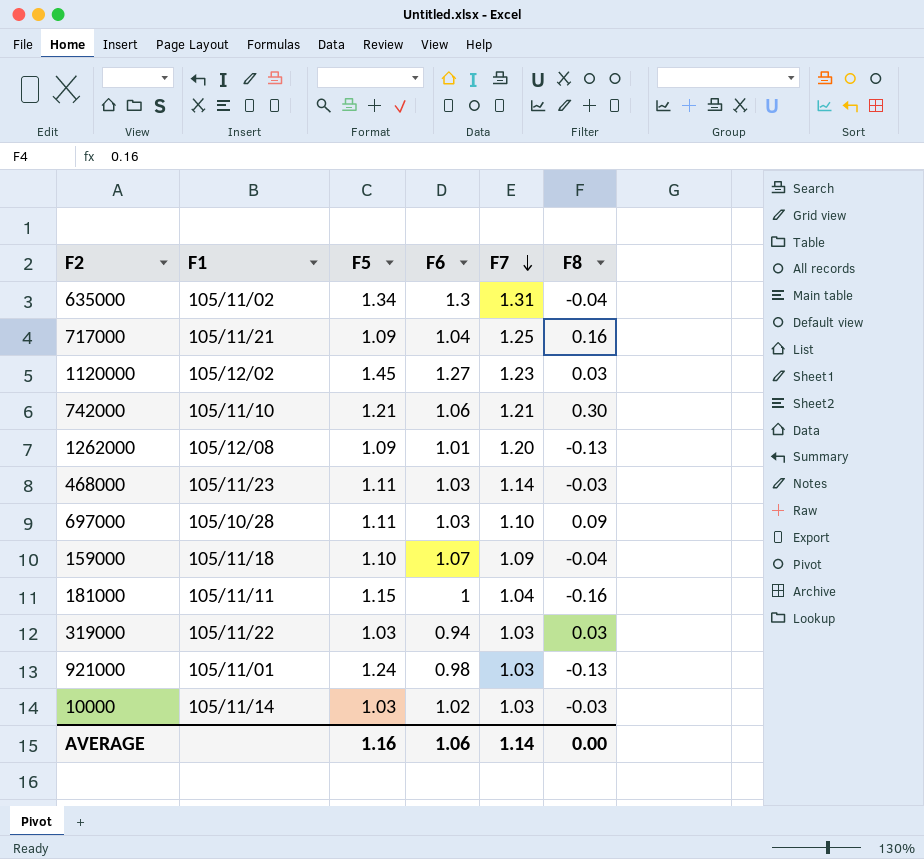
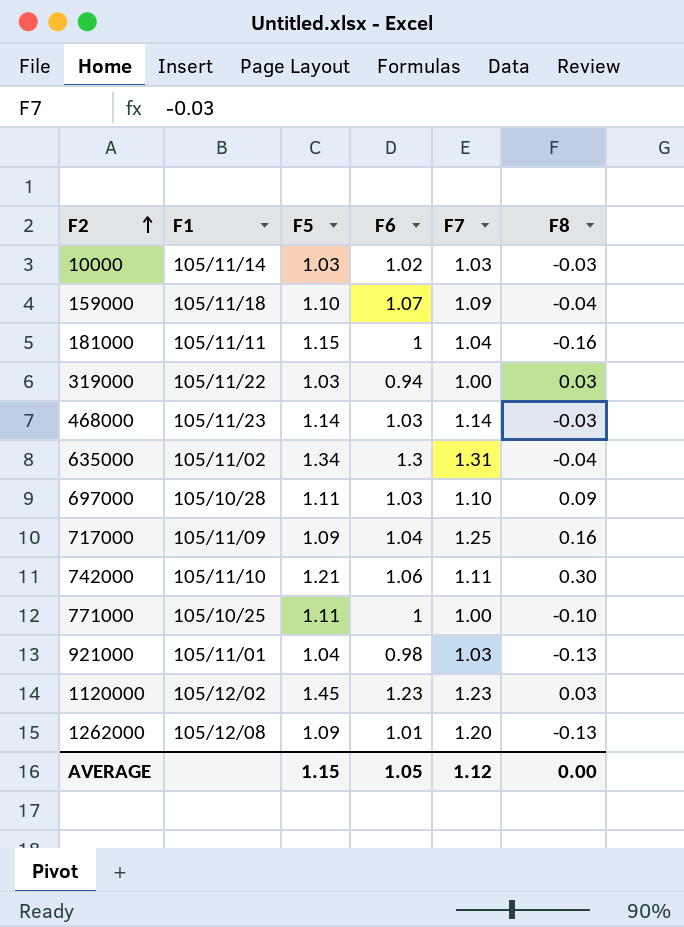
row order: F7 descending -> F2 ascending
319000 | F7: 1.03 -> 1.00
468000 | F5: 1.11 -> 1.14
717000 | F1: 105/11/21 -> 105/11/09
742000 | F7: 1.21 -> 1.11
row 771000: none -> 105/10/25 | 1.11 | 1 | 1.00 | -0.10
921000 | F5: 1.24 -> 1.04
1120000 | F6: 1.27 -> 1.23
AVERAGE | F5: 1.16 -> 1.15
AVERAGE | F6: 1.06 -> 1.05
AVERAGE | F7: 1.14 -> 1.12

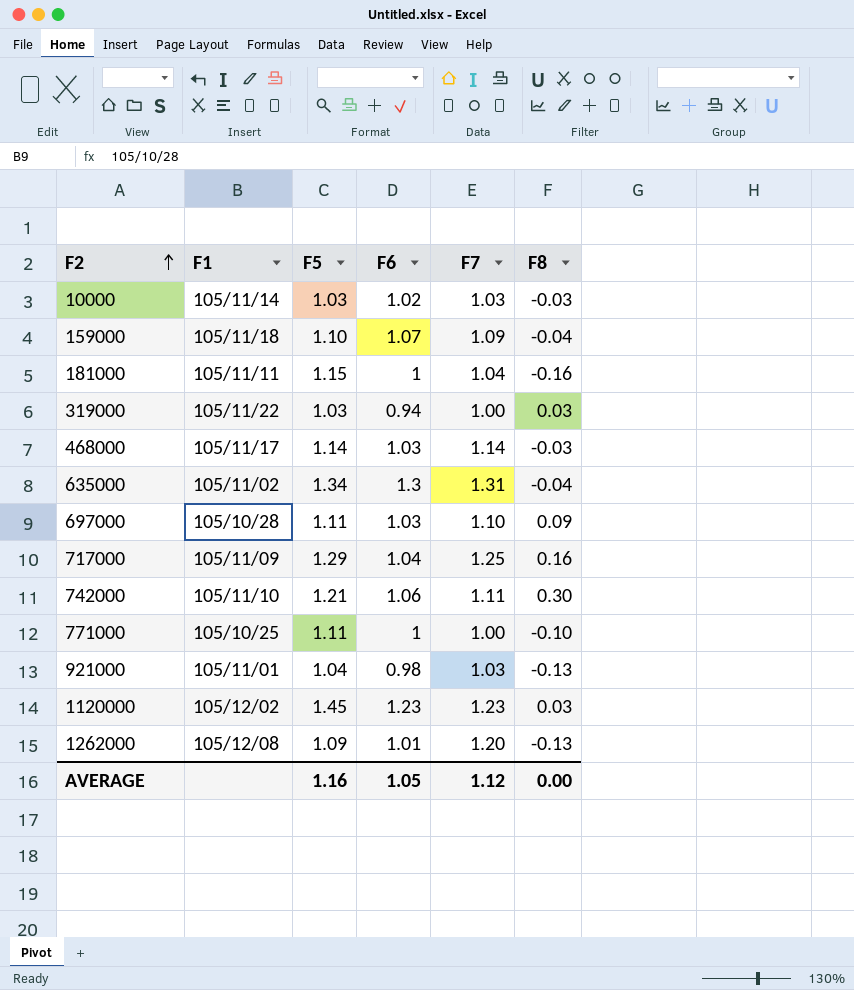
468000 | F1: 105/11/23 -> 105/11/17
717000 | F5: 1.09 -> 1.29
AVERAGE | F5: 1.15 -> 1.16

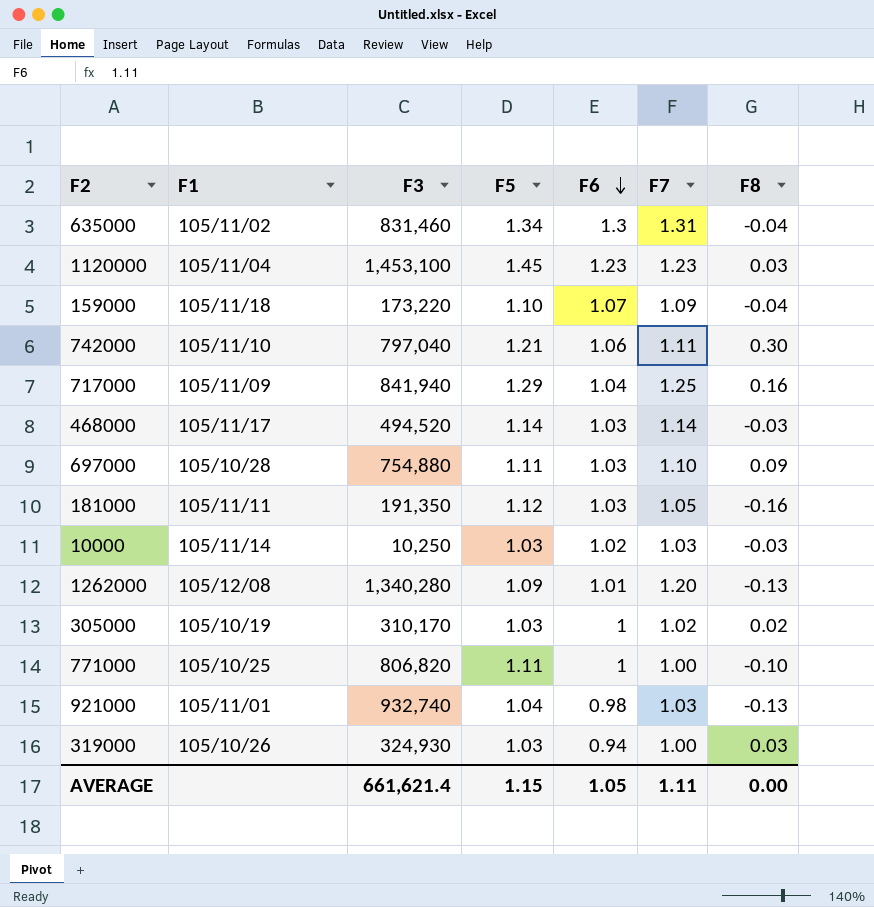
row order: F2 ascending -> F6 descending
column F3 | position: none -> 3
1120000 | F1: 105/12/02 -> 105/11/04
181000 | F5: 1.15 -> 1.12
181000 | F6: 1 -> 1.03
181000 | F7: 1.04 -> 1.05
row 305000: none -> 105/10/19 | 310,170 | 1.03 | 1 | 1.02 | 0.02
319000 | F1: 105/11/22 -> 105/10/26
AVERAGE | F5: 1.16 -> 1.15
AVERAGE | F7: 1.12 -> 1.11

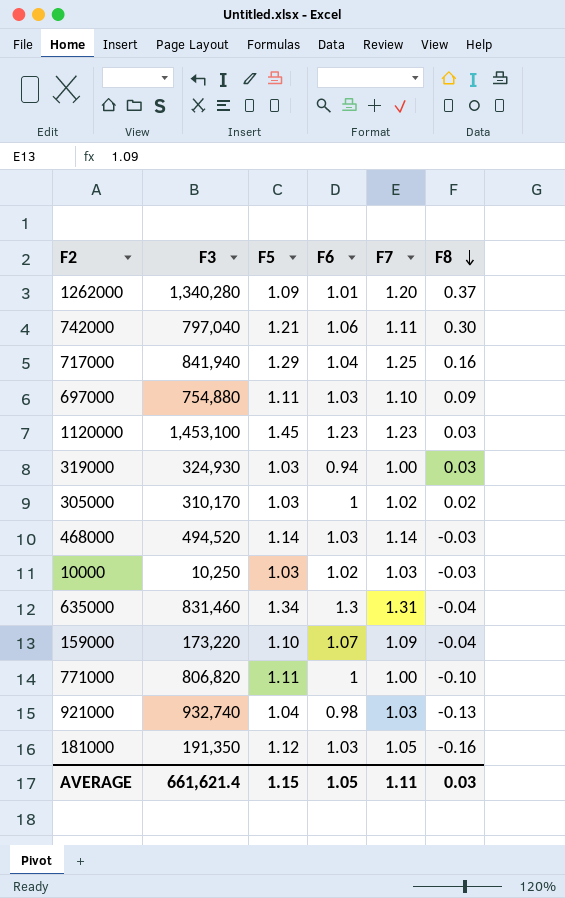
row order: F6 descending -> F8 descending
column F1 | position: 2 -> none
1262000 | F8: -0.13 -> 0.37
AVERAGE | F8: 0.00 -> 0.03

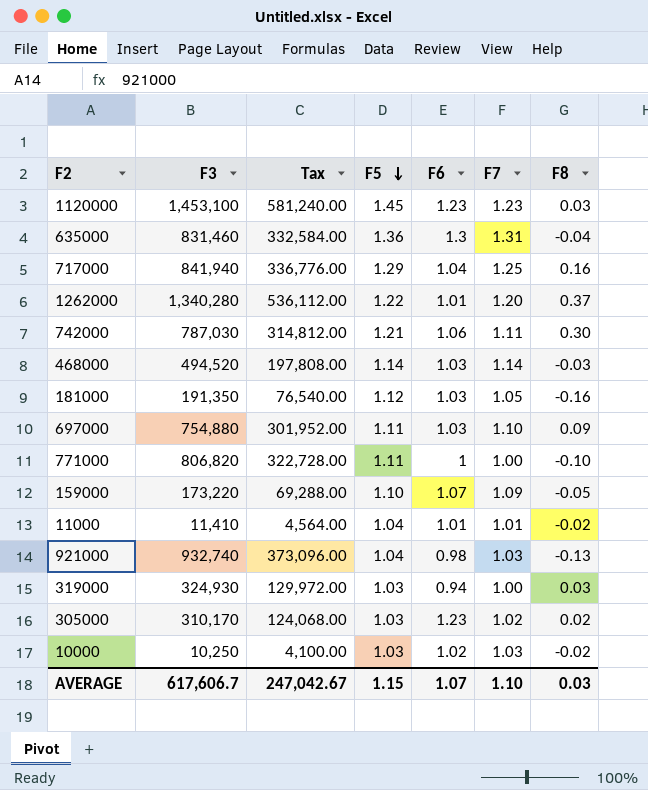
row order: F8 descending -> F5 descending
column Tax | formula: none -> [F3] * 0.4
635000 | F5: 1.34 -> 1.36
1262000 | F5: 1.09 -> 1.22
742000 | F3: 797,040 -> 787,030
159000 | F8: -0.04 -> -0.05
row 11000: none -> 11,410 | 4,564.00 | 1.04 | 1.01 | 1.01 | -0.02
305000 | F6: 1 -> 1.23
10000 | F8: -0.03 -> -0.02
AVERAGE | F3: 661,621.4 -> 617,606.7
AVERAGE | F6: 1.05 -> 1.07
AVERAGE | F7: 1.11 -> 1.10

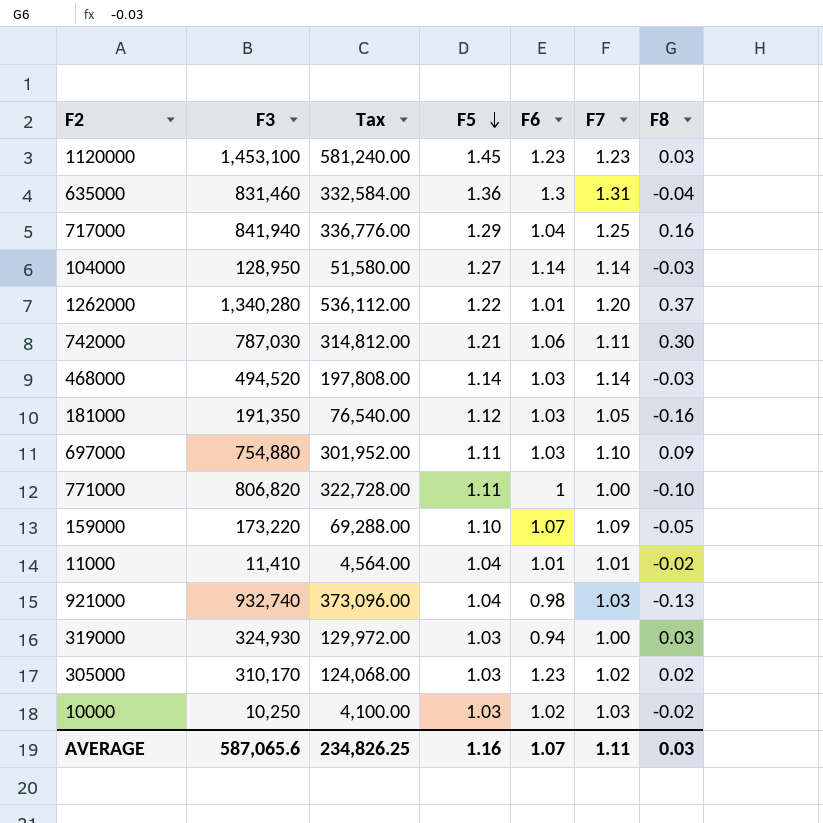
row 104000: none -> 128,950 | 51,580.00 | 1.27 | 1.14 | 1.14 | -0.03
AVERAGE | F3: 617,606.7 -> 587,065.6
AVERAGE | Tax: 247,042.67 -> 234,826.25
AVERAGE | F5: 1.15 -> 1.16
AVERAGE | F7: 1.10 -> 1.11

